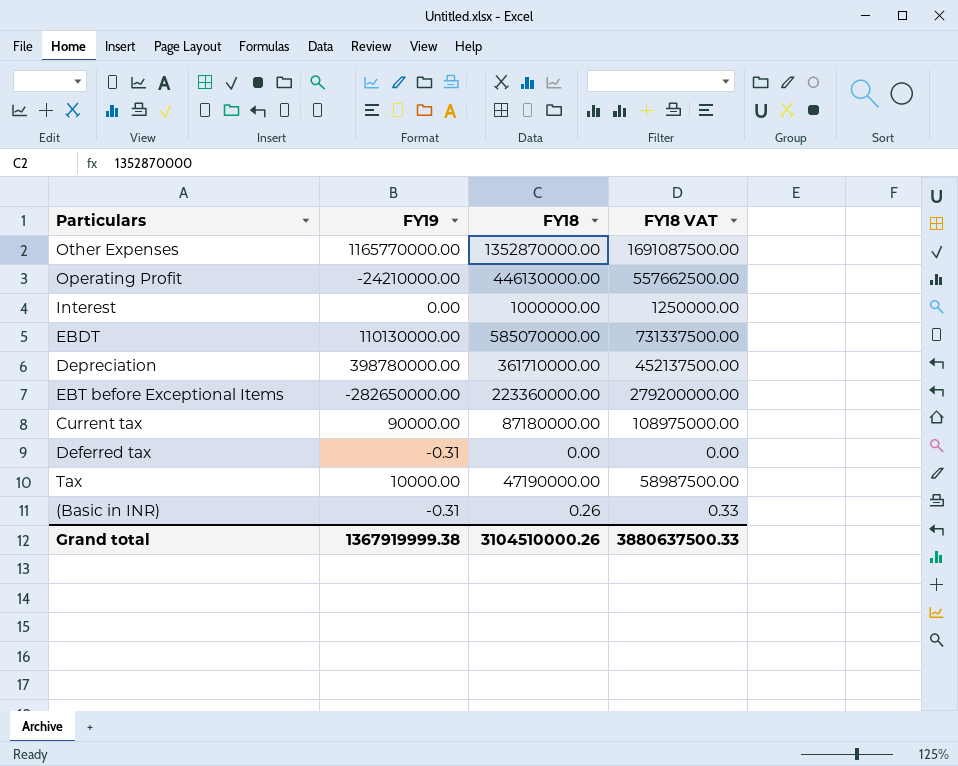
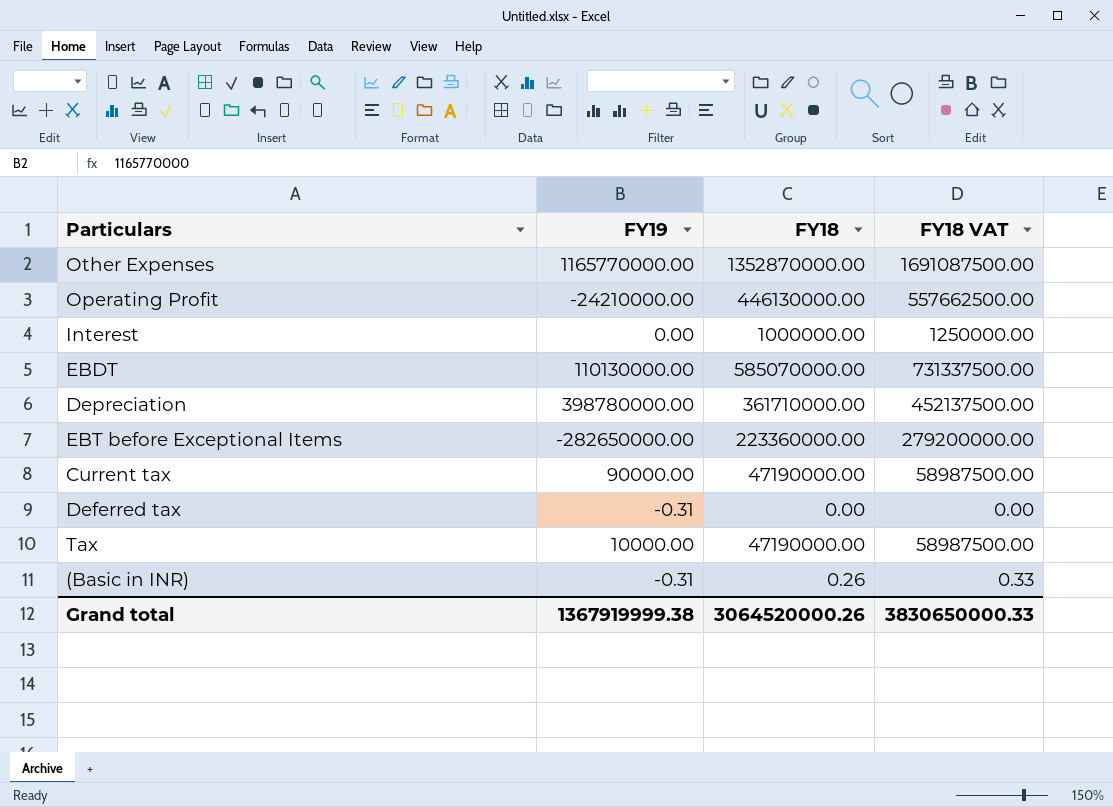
Current tax | FY18: 87180000.00 -> 47190000.00
Current tax | FY18 VAT: 108975000.00 -> 58987500.00
Grand total | FY18: 3104510000.26 -> 3064520000.26
Grand total | FY18 VAT: 3880637500.33 -> 3830650000.33

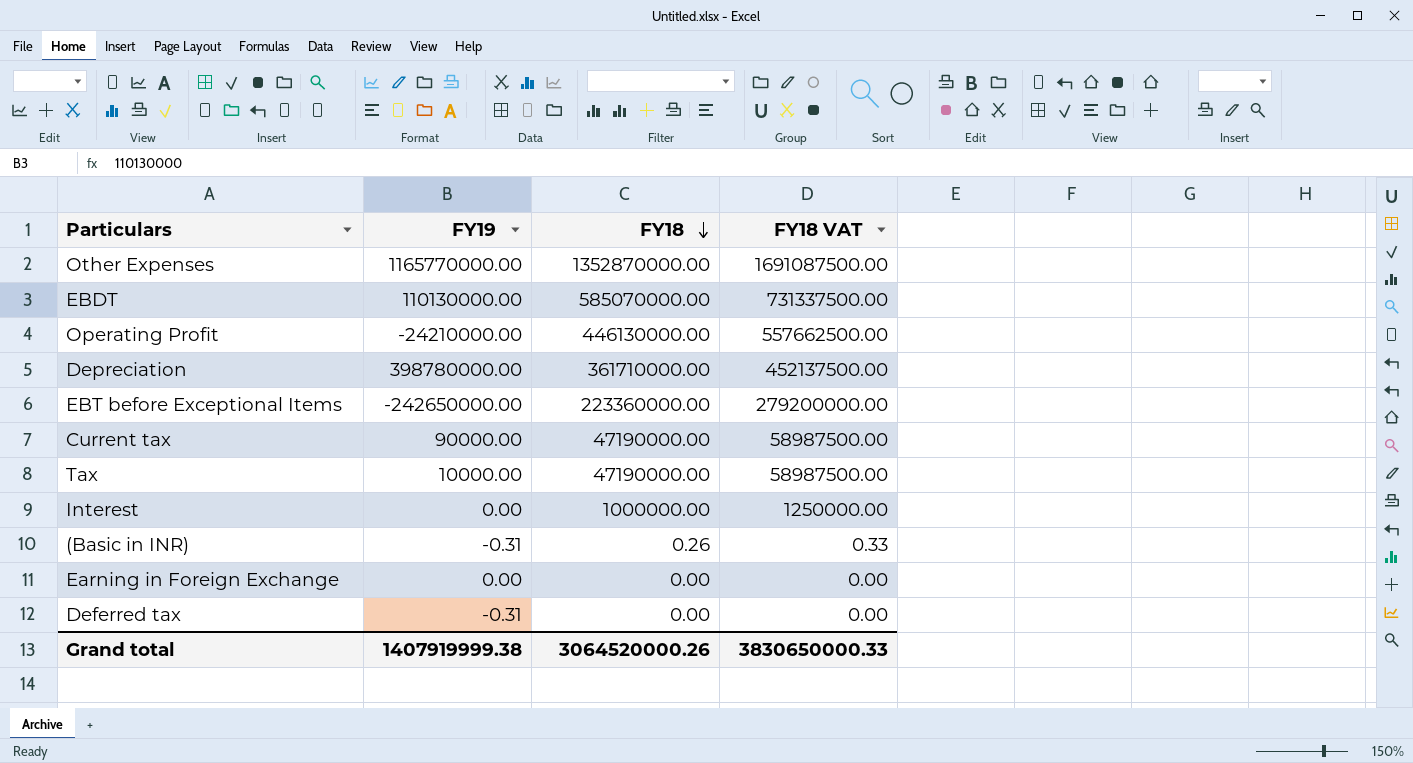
row order: none -> FY18 descending
EBT before Exceptional Items | FY19: -282650000.00 -> -242650000.00
row Earning in Foreign Exchange: none -> 0.00 | 0.00 | 0.00
Grand total | FY19: 1367919999.38 -> 1407919999.38

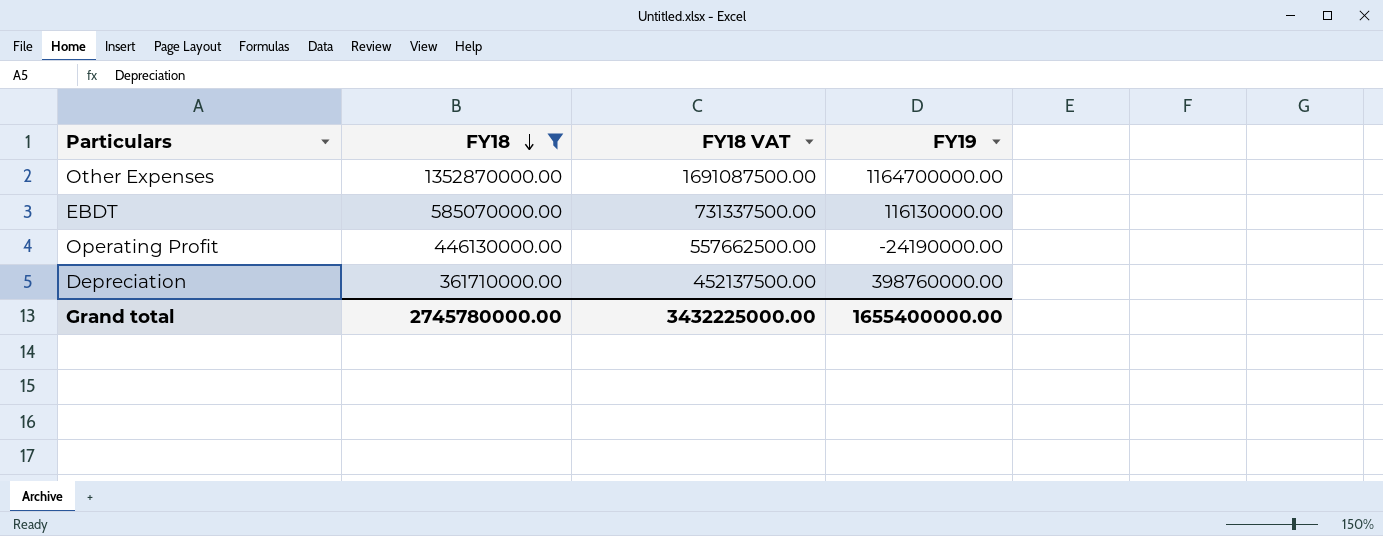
filter: none -> FY18 >= 361710000.00
column FY19 | position: 2 -> 4
Other Expenses | FY19: 1165770000.00 -> 1164700000.00
EBDT | FY19: 110130000.00 -> 116130000.00
Operating Profit | FY19: -24210000.00 -> -24190000.00
Depreciation | FY19: 398780000.00 -> 398760000.00
Grand total | FY18: 3064520000.26 -> 2745780000.00
Grand total | FY18 VAT: 3830650000.33 -> 3432225000.00
Grand total | FY19: 1407919999.38 -> 1655400000.00

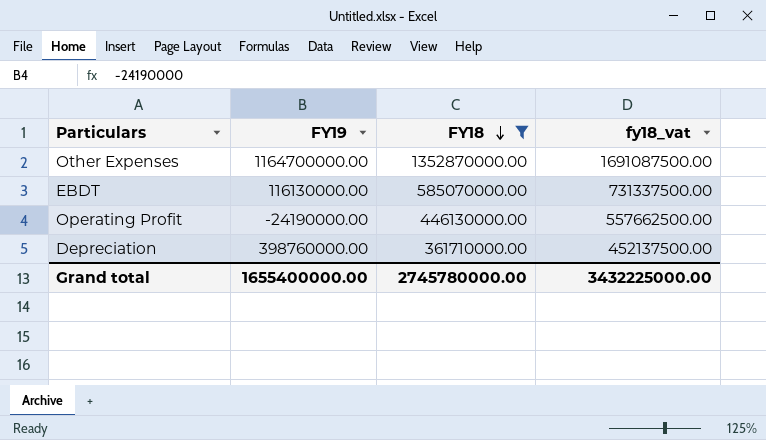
column FY19 | position: 4 -> 2
column name: FY18 VAT -> fy18_vat

